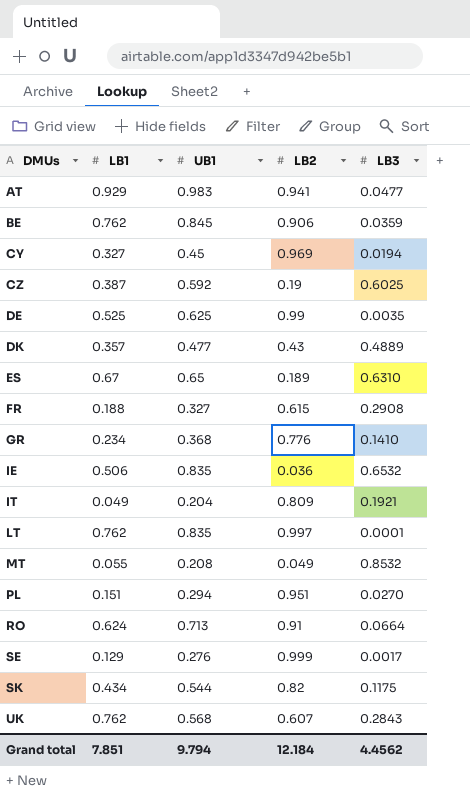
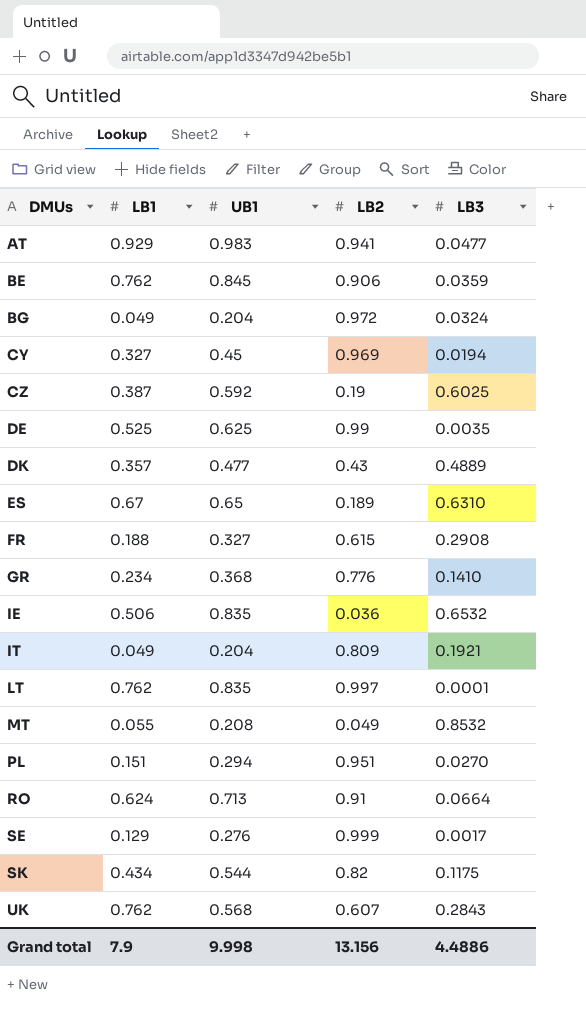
row BG: none -> 0.049 | 0.204 | 0.972 | 0.0324
Grand total | LB1: 7.851 -> 7.9
Grand total | UB1: 9.794 -> 9.998
Grand total | LB2: 12.184 -> 13.156
Grand total | LB3: 4.4562 -> 4.4886

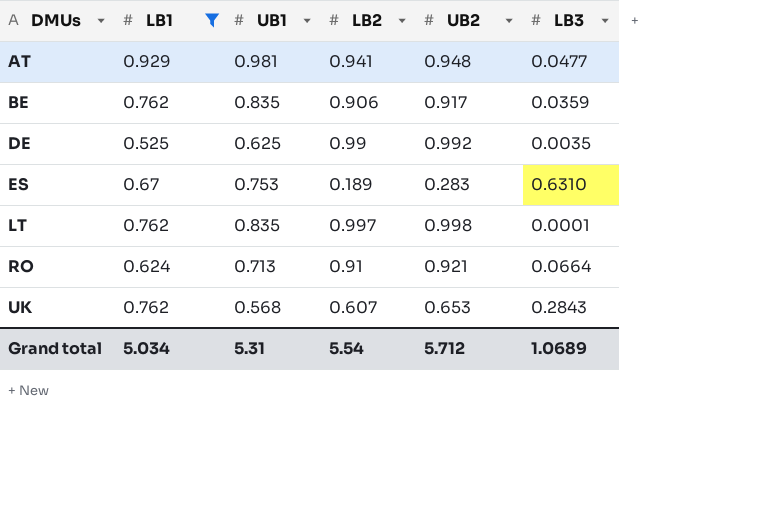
filter: none -> LB1 >= 0.525
column UB2 | position: none -> 5
AT | UB1: 0.983 -> 0.981
BE | UB1: 0.845 -> 0.835
ES | UB1: 0.65 -> 0.753
Grand total | LB1: 7.9 -> 5.034
Grand total | UB1: 9.998 -> 5.31
Grand total | LB2: 13.156 -> 5.54
Grand total | LB3: 4.4886 -> 1.0689

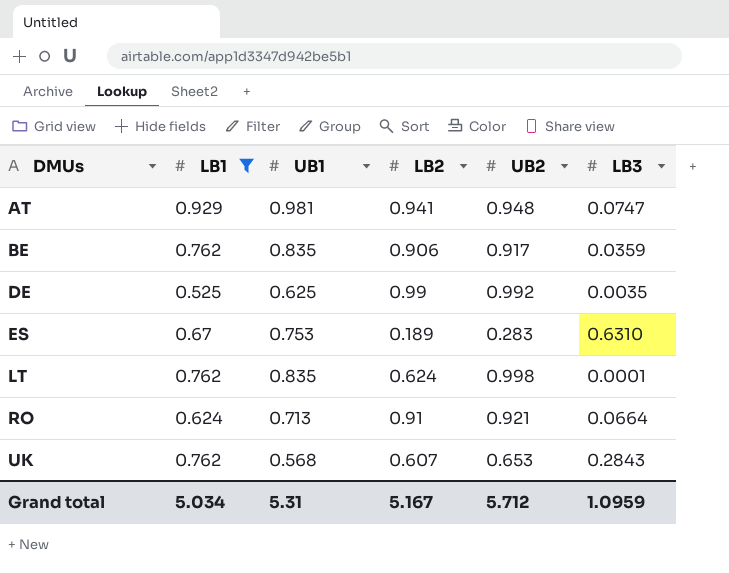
AT | LB3: 0.0477 -> 0.0747
LT | LB2: 0.997 -> 0.624
Grand total | LB2: 5.54 -> 5.167
Grand total | LB3: 1.0689 -> 1.0959

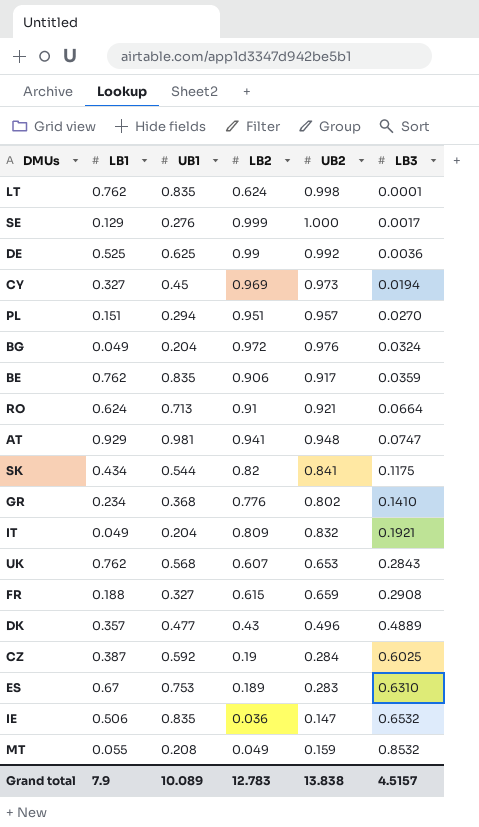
filter: LB1 >= 0.525 -> none
row order: DMUs ascending -> LB3 ascending
DE | LB3: 0.0035 -> 0.0036
Grand total | LB1: 5.034 -> 7.9
Grand total | UB1: 5.31 -> 10.089
Grand total | LB2: 5.167 -> 12.783
Grand total | UB2: 5.712 -> 13.838
Grand total | LB3: 1.0959 -> 4.5157

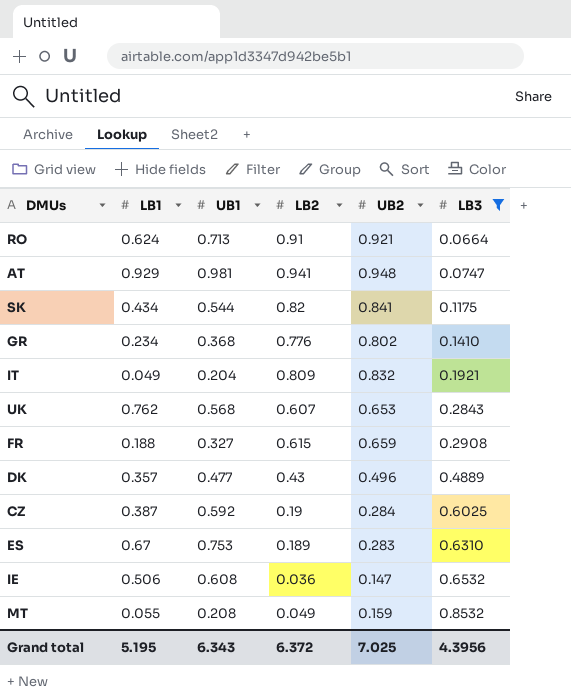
filter: none -> LB3 >= 0.0664
IE | UB1: 0.835 -> 0.608
Grand total | LB1: 7.9 -> 5.195
Grand total | UB1: 10.089 -> 6.343
Grand total | LB2: 12.783 -> 6.372
Grand total | UB2: 13.838 -> 7.025
Grand total | LB3: 4.5157 -> 4.3956

